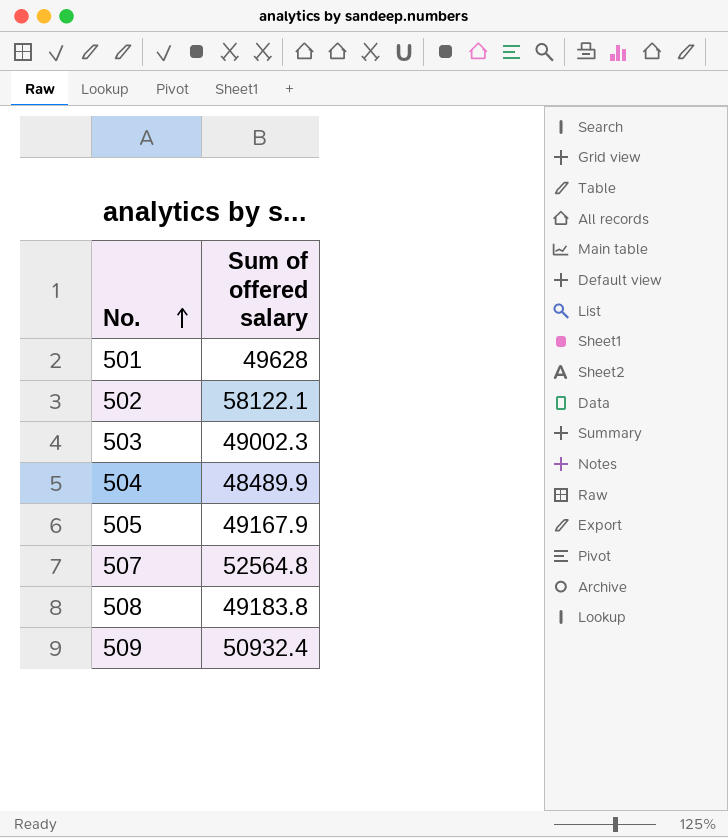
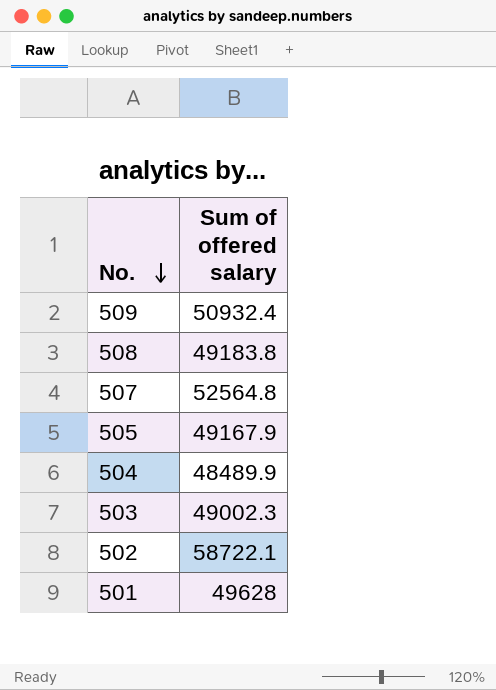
row order: No. ascending -> No. descending
502 | Sum of offered salary: 58122.1 -> 58722.1

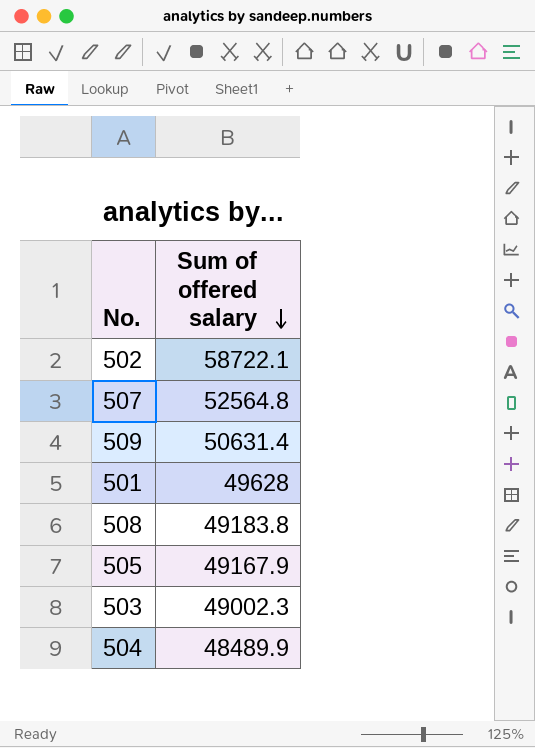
row order: No. descending -> Sum of offered salary descending
509 | Sum of offered salary: 50932.4 -> 50631.4

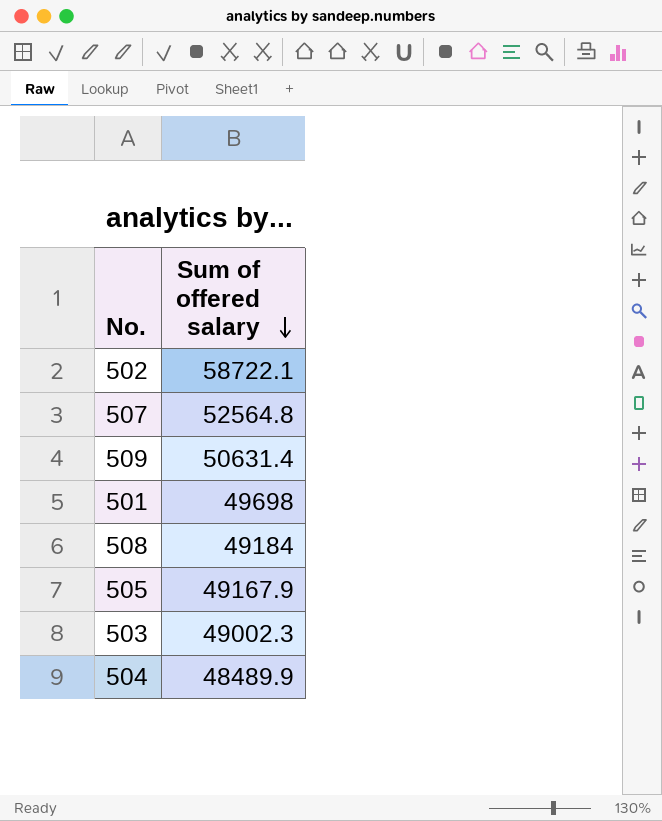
501 | Sum of offered salary: 49628 -> 49698
508 | Sum of offered salary: 49183.8 -> 49184

